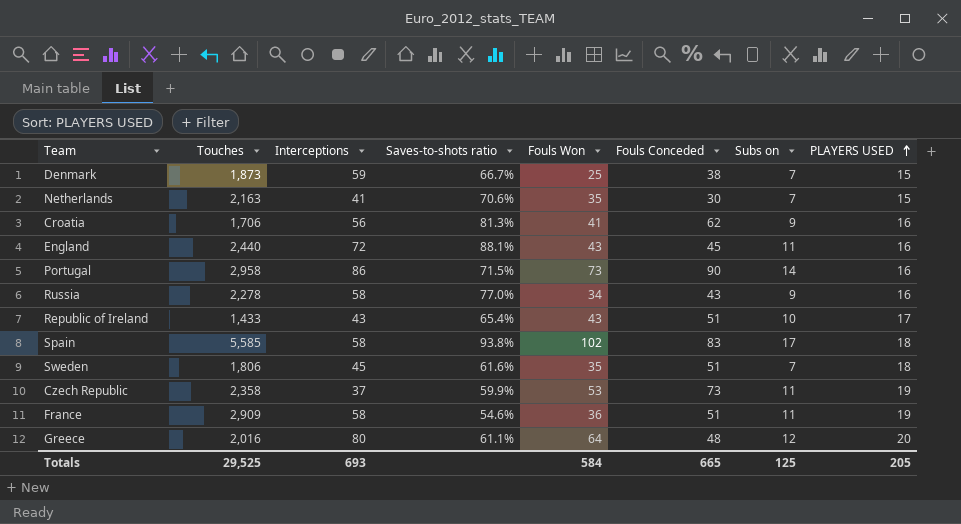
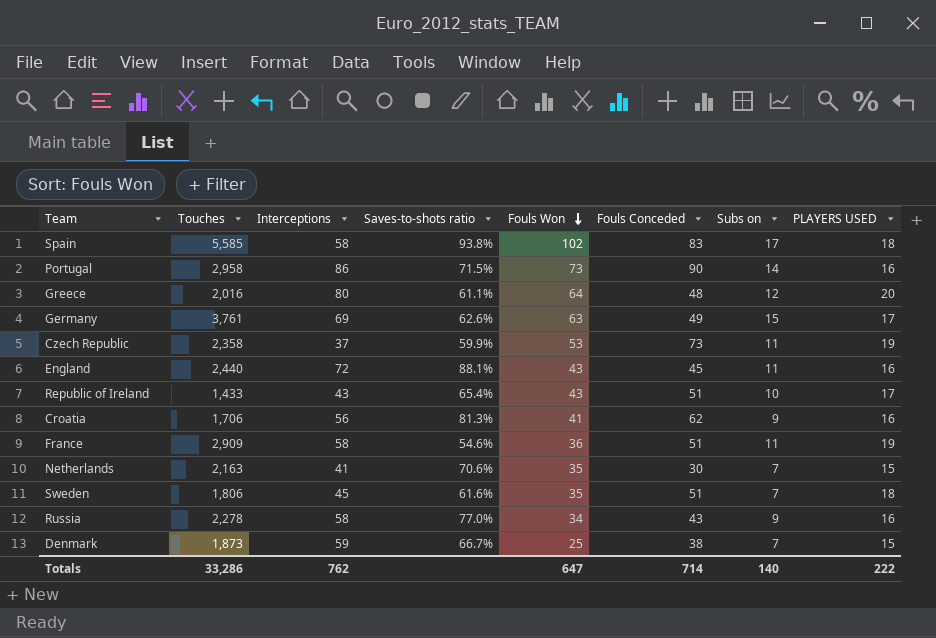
row order: PLAYERS USED ascending -> Fouls Won descending
row Germany: none -> 3,761 | 69 | 62.6% | 63 | 49 | 15 | 17
Totals | Touches: 29,525 -> 33,286
Totals | Interceptions: 693 -> 762
Totals | Fouls Won: 584 -> 647
Totals | Fouls Conceded: 665 -> 714
Totals | Subs on: 125 -> 140
Totals | PLAYERS USED: 205 -> 222

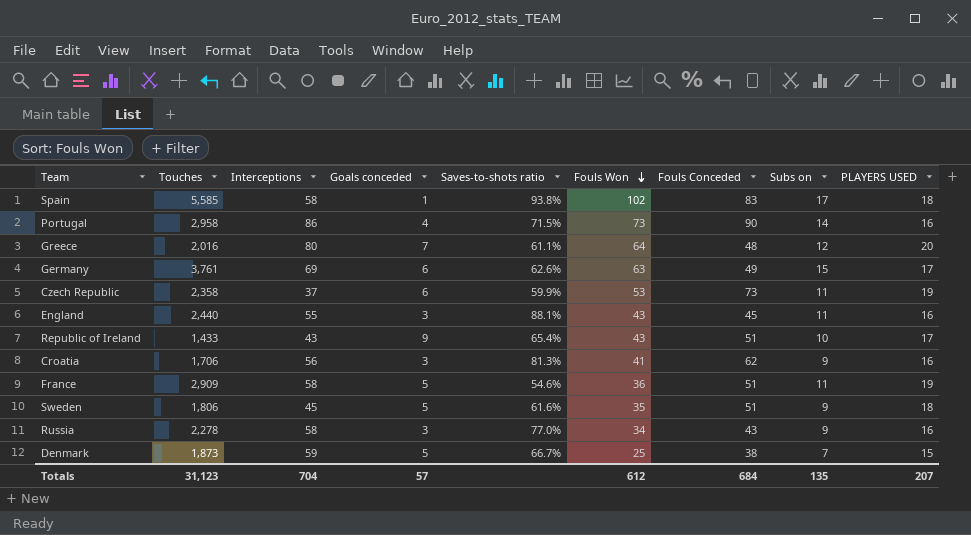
column Goals conceded | position: none -> 4
row Netherlands: 2,163 | 41 | 70.6% | 35 | 30 | 7 | 15 -> none
England | Interceptions: 72 -> 55
Sweden | Subs on: 7 -> 9
Totals | Touches: 33,286 -> 31,123
Totals | Interceptions: 762 -> 704
Totals | Fouls Won: 647 -> 612
Totals | Fouls Conceded: 714 -> 684
Totals | Subs on: 140 -> 135
Totals | PLAYERS USED: 222 -> 207

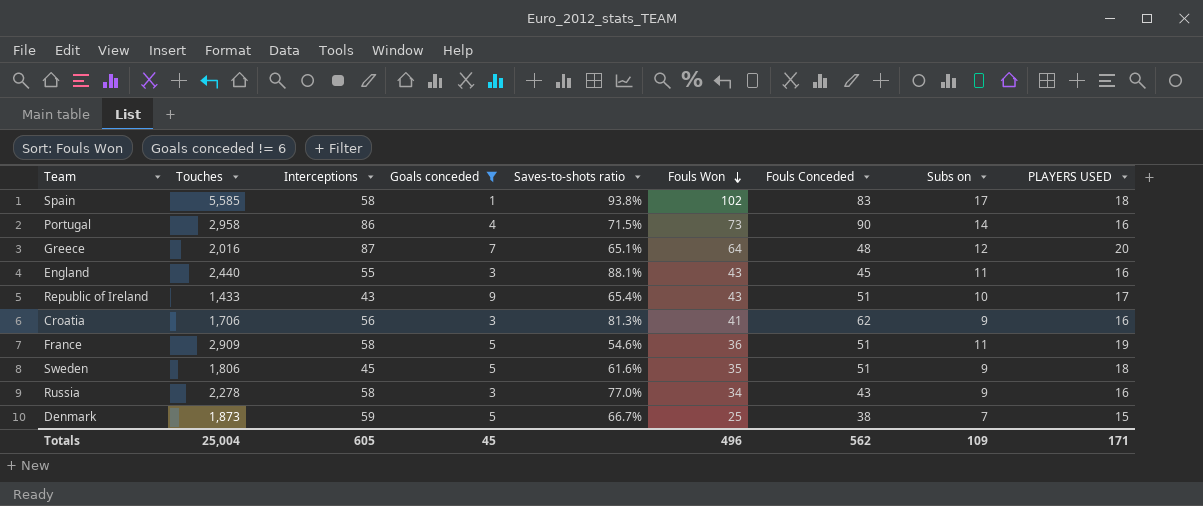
filter: none -> Goals conceded != 6
Greece | Interceptions: 80 -> 87
Greece | Saves-to-shots ratio: 61.1% -> 65.1%
Totals | Touches: 31,123 -> 25,004
Totals | Interceptions: 704 -> 605
Totals | Goals conceded: 57 -> 45
Totals | Fouls Won: 612 -> 496
Totals | Fouls Conceded: 684 -> 562
Totals | Subs on: 135 -> 109
Totals | PLAYERS USED: 207 -> 171

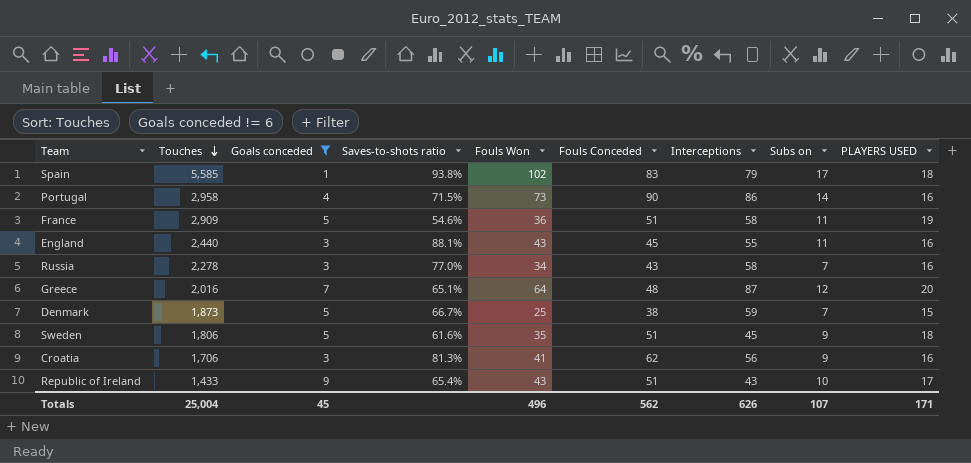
row order: Fouls Won descending -> Touches descending
column Interceptions | position: 3 -> 7
Spain | Interceptions: 58 -> 79
Russia | Subs on: 9 -> 7
Totals | Interceptions: 605 -> 626
Totals | Subs on: 109 -> 107

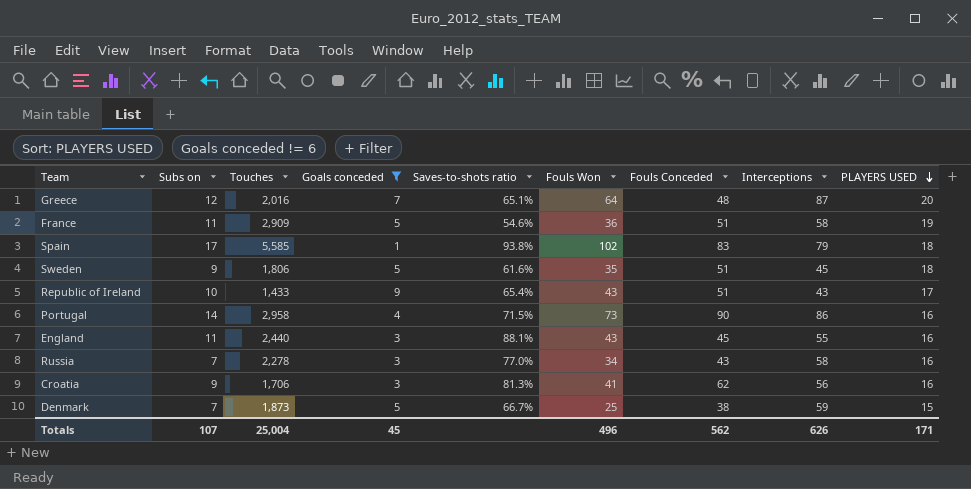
row order: Touches descending -> PLAYERS USED descending
column Subs on | position: 8 -> 2

